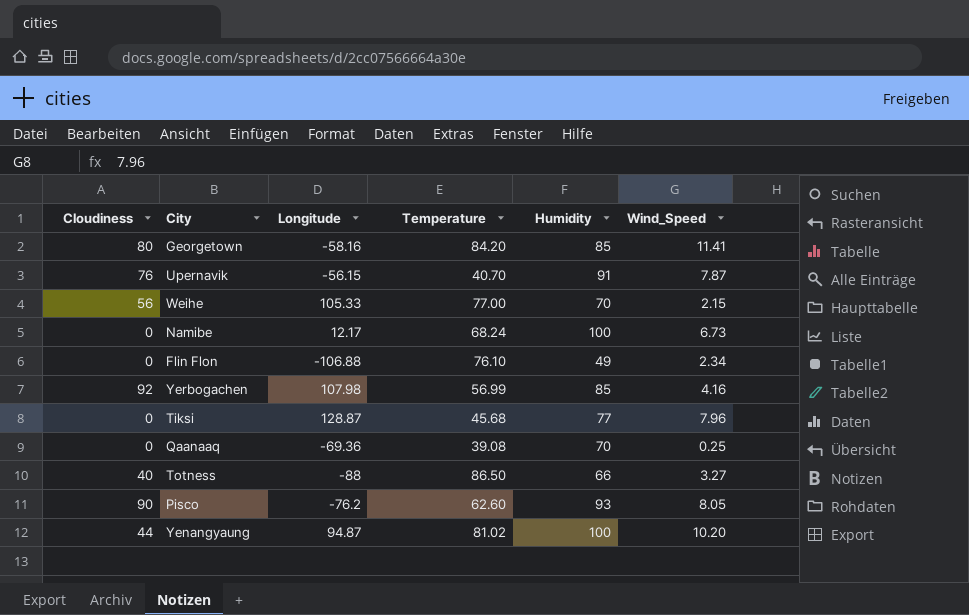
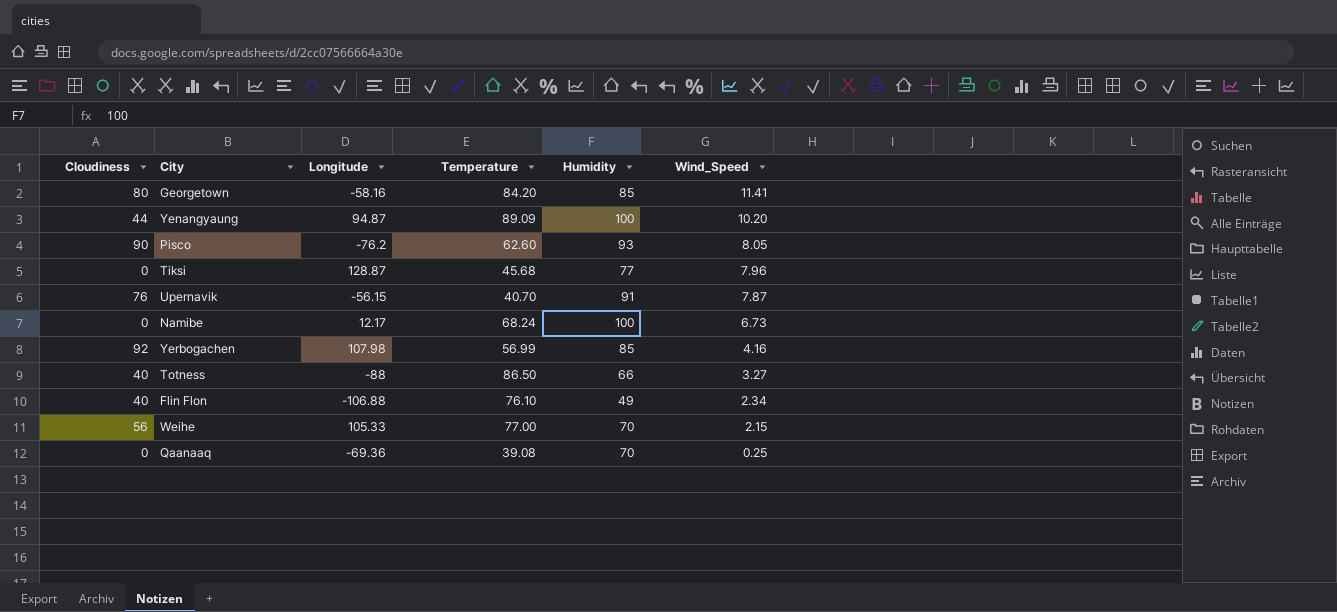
row order: none -> Wind_Speed descending
Yenangyaung | Temperature: 81.02 -> 89.09
Flin Flon | Cloudiness: 0 -> 40

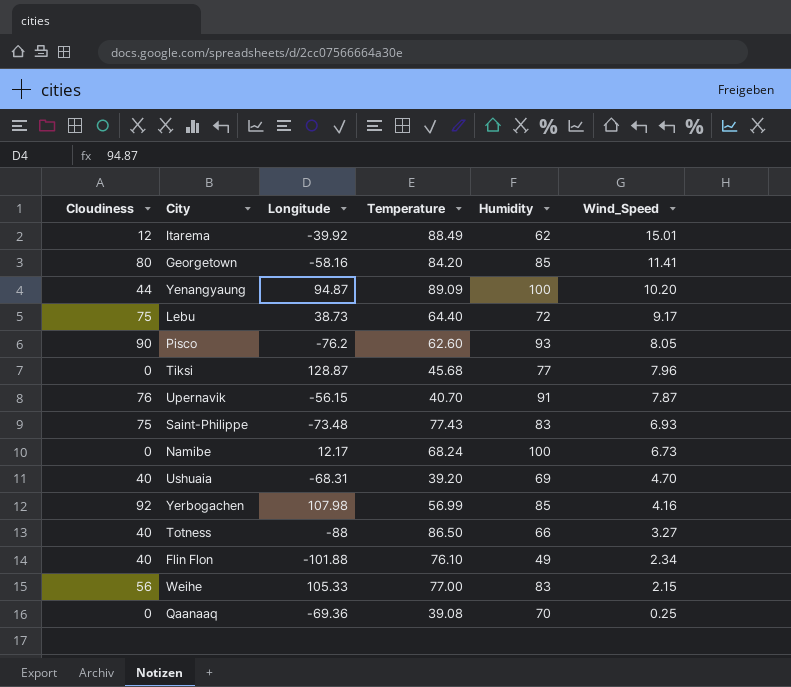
row Itarema: none -> 12 | -39.92 | 88.49 | 62 | 15.01
row Lebu: none -> 75 | 38.73 | 64.40 | 72 | 9.17
row Saint-Philippe: none -> 75 | -73.48 | 77.43 | 83 | 6.93
row Ushuaia: none -> 40 | -68.31 | 39.20 | 69 | 4.70
Flin Flon | Longitude: -106.88 -> -101.88
Weihe | Humidity: 70 -> 83

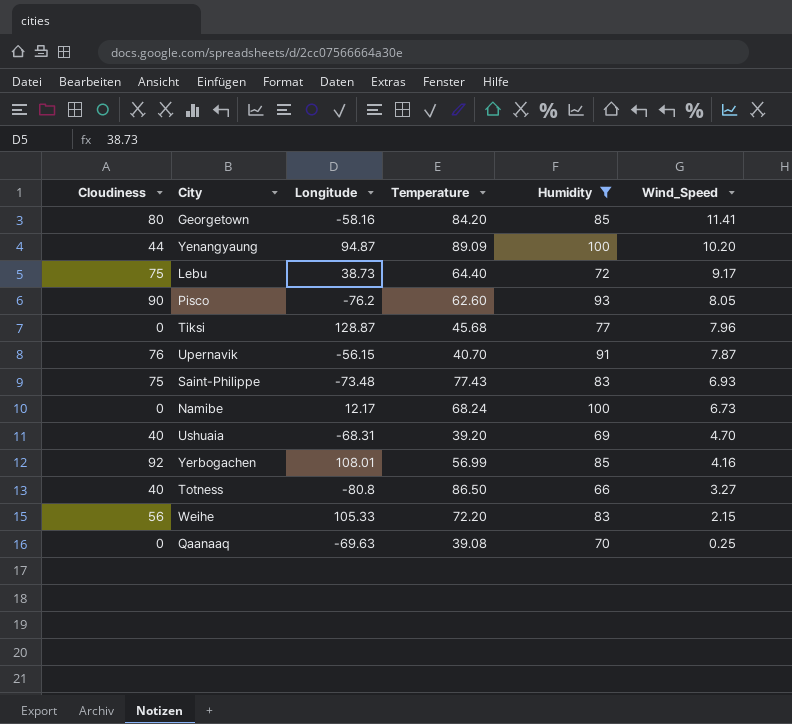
filter: none -> Humidity >= 66
Yerbogachen | Longitude: 107.98 -> 108.01
Totness | Longitude: -88 -> -80.8
Weihe | Temperature: 77.00 -> 72.20
Qaanaaq | Longitude: -69.36 -> -69.63

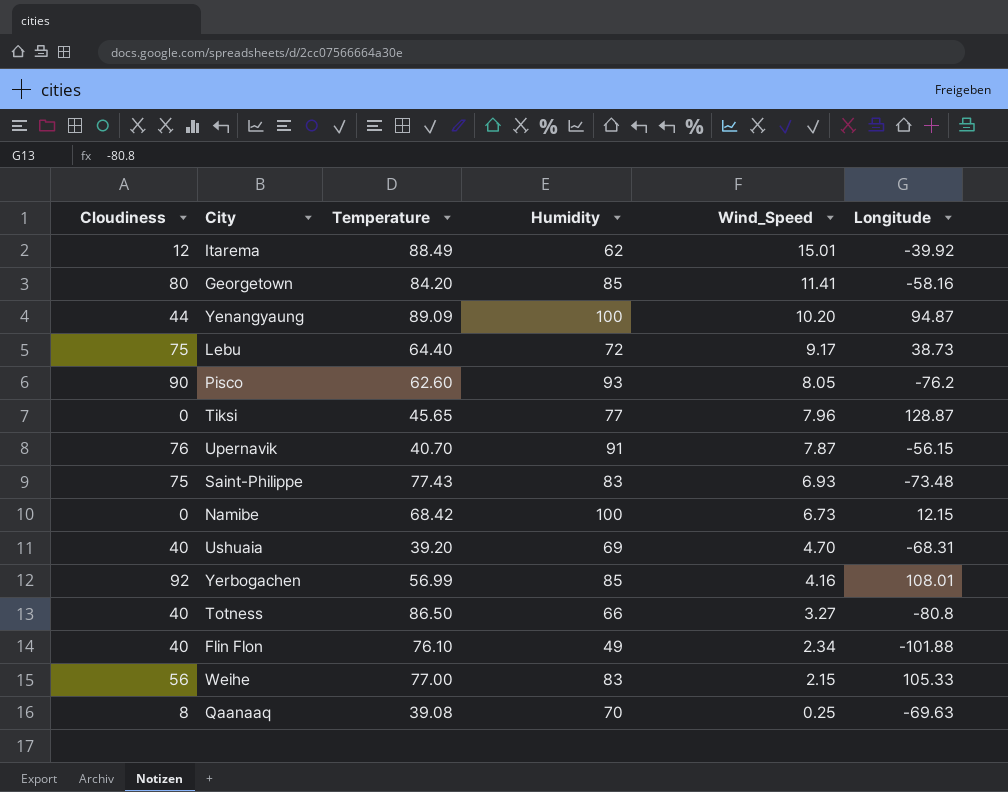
filter: Humidity >= 66 -> none
column Longitude | position: 3 -> 6
Tiksi | Temperature: 45.68 -> 45.65
Namibe | Temperature: 68.24 -> 68.42
Namibe | Longitude: 12.17 -> 12.15
Weihe | Temperature: 72.20 -> 77.00
Qaanaaq | Cloudiness: 0 -> 8

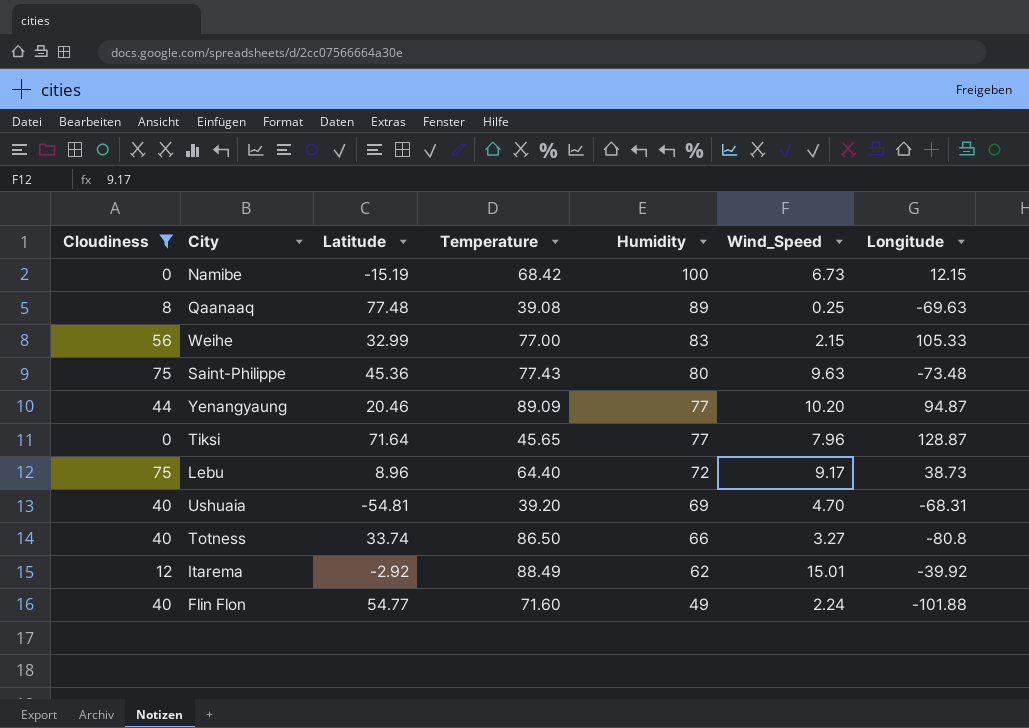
filter: none -> Cloudiness <= 75
row order: Wind_Speed descending -> Humidity descending
column Latitude | position: none -> 3
Qaanaaq | Humidity: 70 -> 89
Saint-Philippe | Humidity: 83 -> 80
Saint-Philippe | Wind_Speed: 6.93 -> 9.63
Yenangyaung | Humidity: 100 -> 77
Flin Flon | Temperature: 76.10 -> 71.60
Flin Flon | Wind_Speed: 2.34 -> 2.24

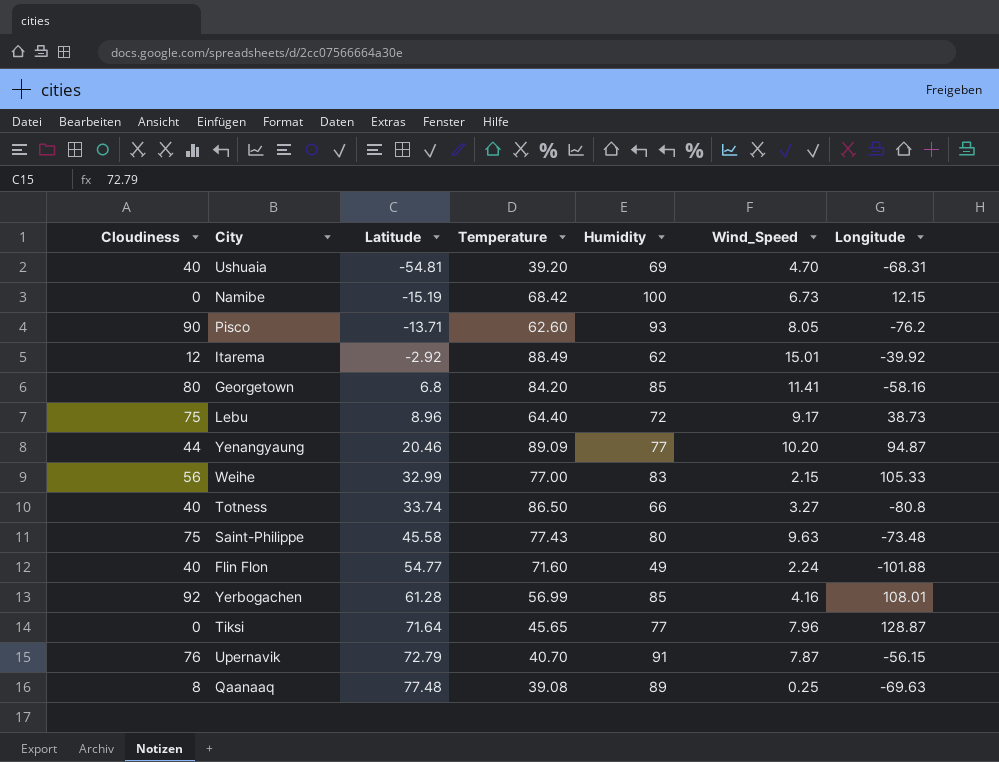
filter: Cloudiness <= 75 -> none
row order: Humidity descending -> Latitude ascending
Saint-Philippe | Latitude: 45.36 -> 45.58

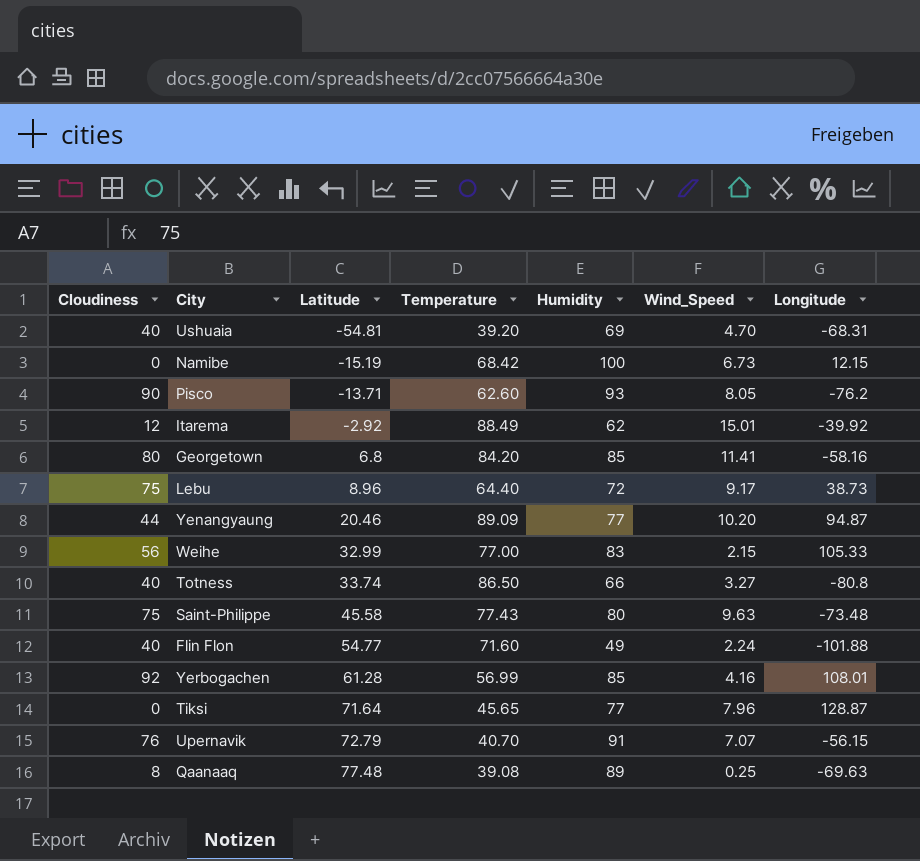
Upernavik | Wind_Speed: 7.87 -> 7.07

